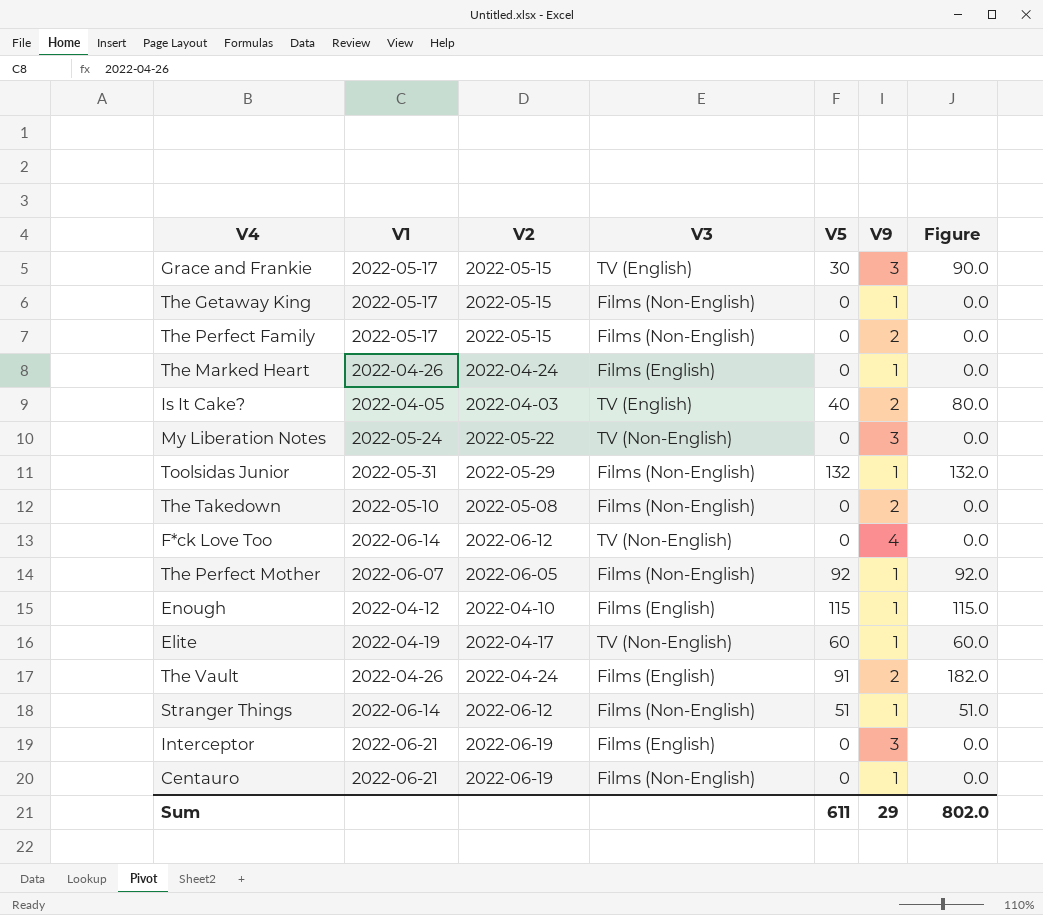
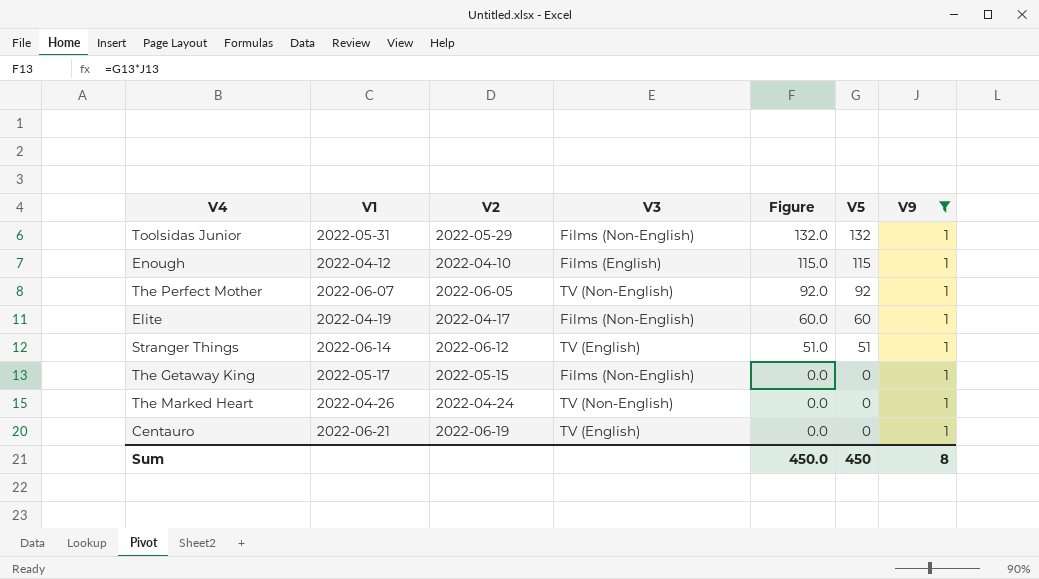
filter: none -> V9 = 1
row order: none -> Figure descending
column Figure | position: 7 -> 5
The Perfect Mother | V3: Films (Non-English) -> TV (Non-English)
Elite | V3: TV (Non-English) -> Films (Non-English)
Stranger Things | V3: Films (Non-English) -> TV (English)
The Marked Heart | V3: Films (English) -> TV (Non-English)
Centauro | V3: Films (Non-English) -> TV (English)
Sum | Figure: 802.0 -> 450.0
Sum | V5: 611 -> 450
Sum | V9: 29 -> 8

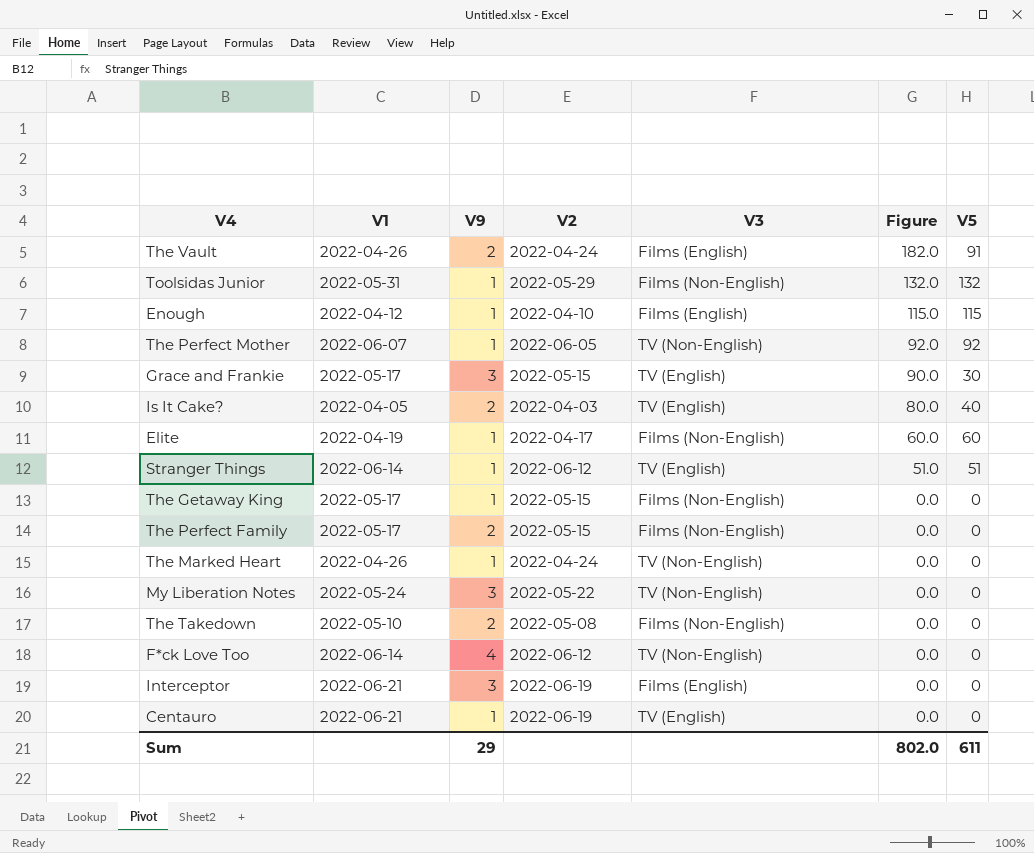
filter: V9 = 1 -> none
column V9 | position: 7 -> 3
Sum | V9: 8 -> 29
Sum | Figure: 450.0 -> 802.0
Sum | V5: 450 -> 611

